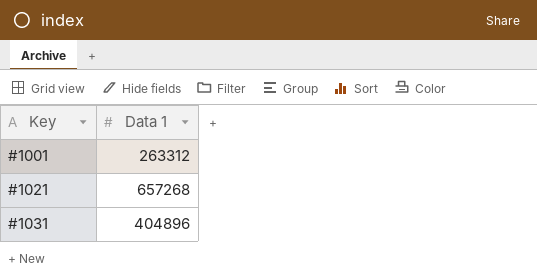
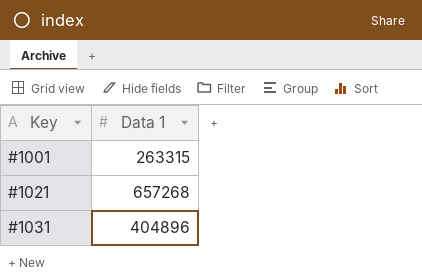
#1001 | Data 1: 263312 -> 263315

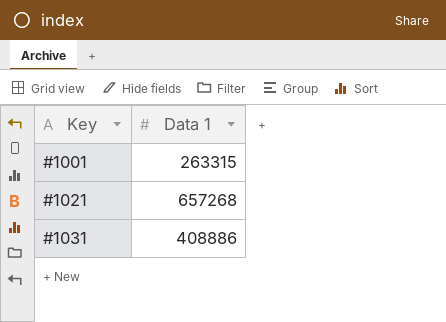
#1031 | Data 1: 404896 -> 408886

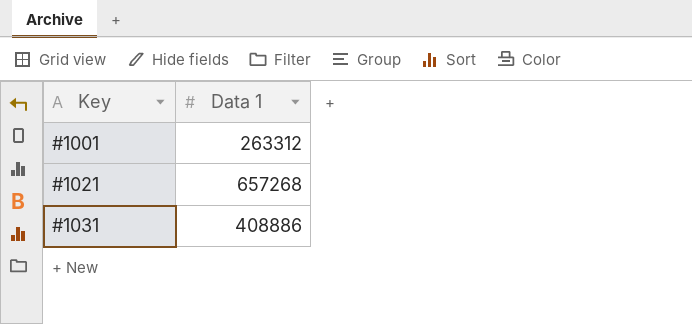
#1001 | Data 1: 263315 -> 263312

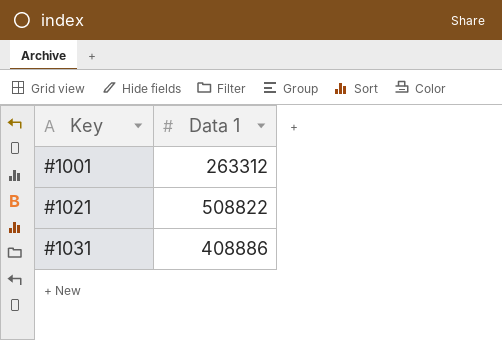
#1021 | Data 1: 657268 -> 508822

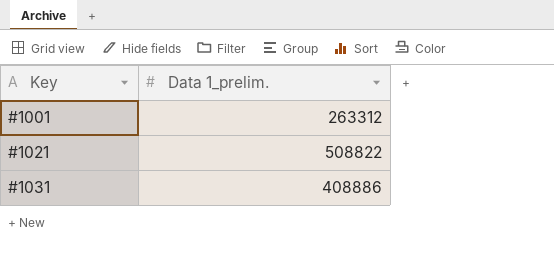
column name: Data 1 -> Data 1_prelim.

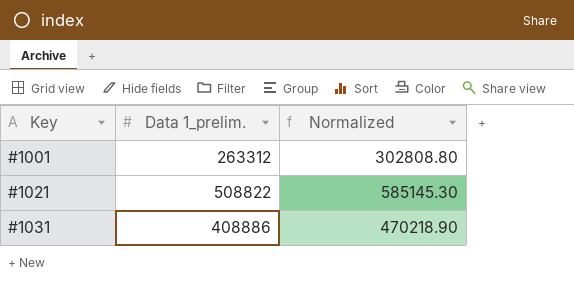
column Normalized | formula: none -> [Data 1_prelim.] * 1.15

